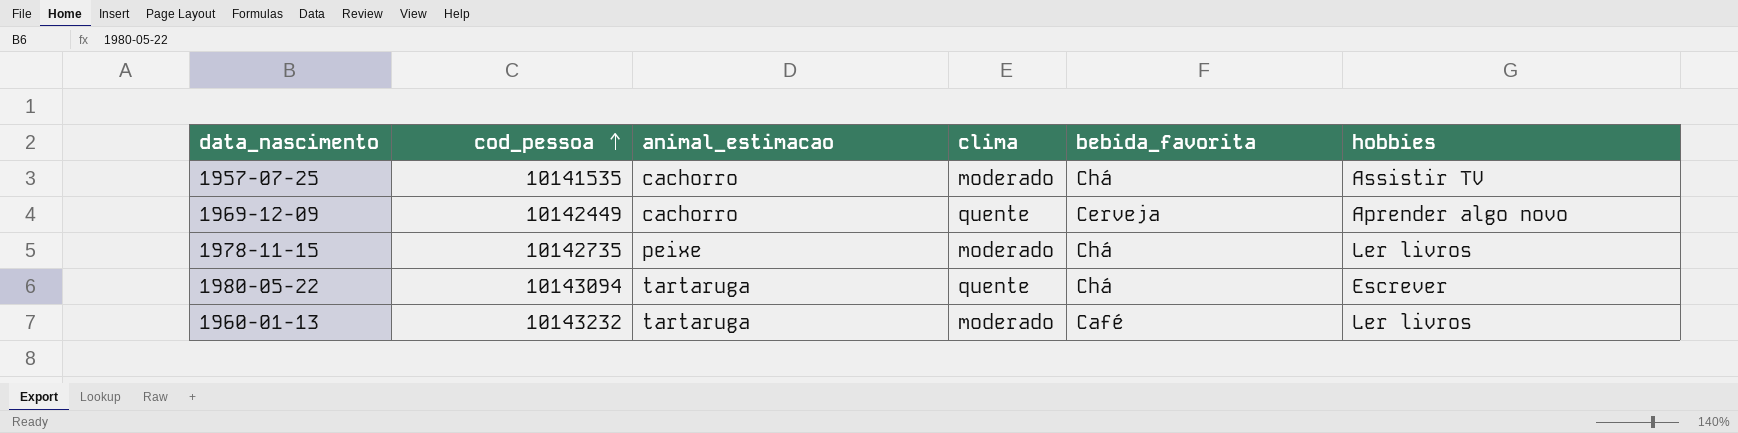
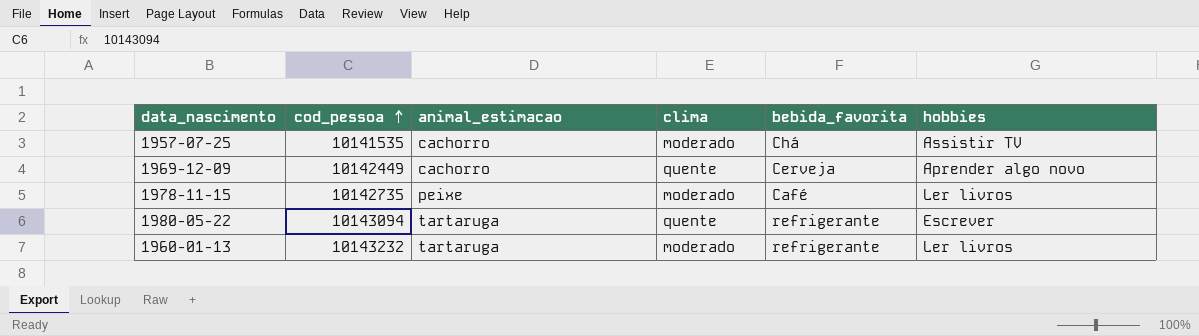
1978-11-15 | bebida_favorita: Chá -> Café
1980-05-22 | bebida_favorita: Chá -> refrigerante
1960-01-13 | bebida_favorita: Café -> refrigerante

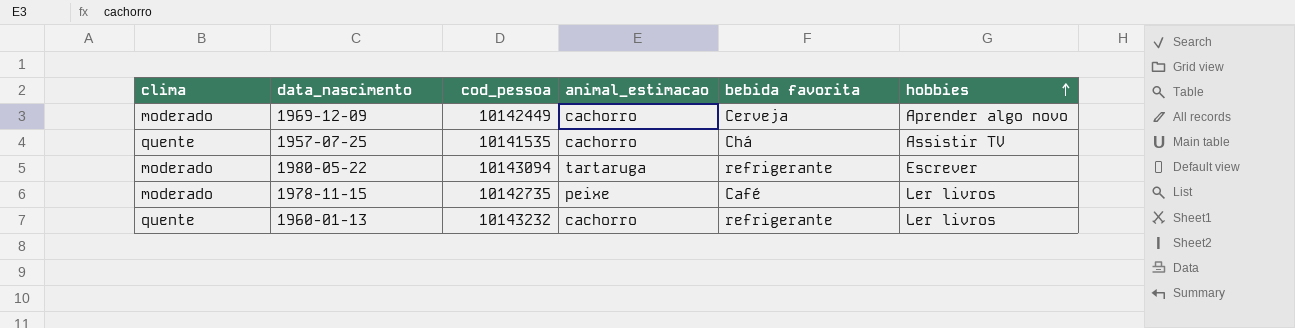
row order: cod_pessoa ascending -> hobbies ascending
column clima | position: 4 -> 1
column name: bebida_favorita -> bebida favorita
1969-12-09 | clima: quente -> moderado
1957-07-25 | clima: moderado -> quente
1980-05-22 | clima: quente -> moderado
1960-01-13 | clima: moderado -> quente
1960-01-13 | animal_estimacao: tartaruga -> cachorro

